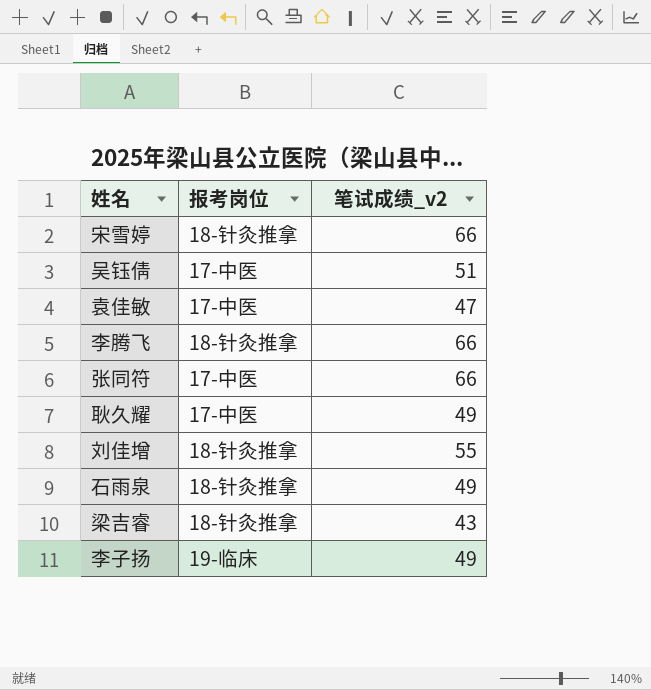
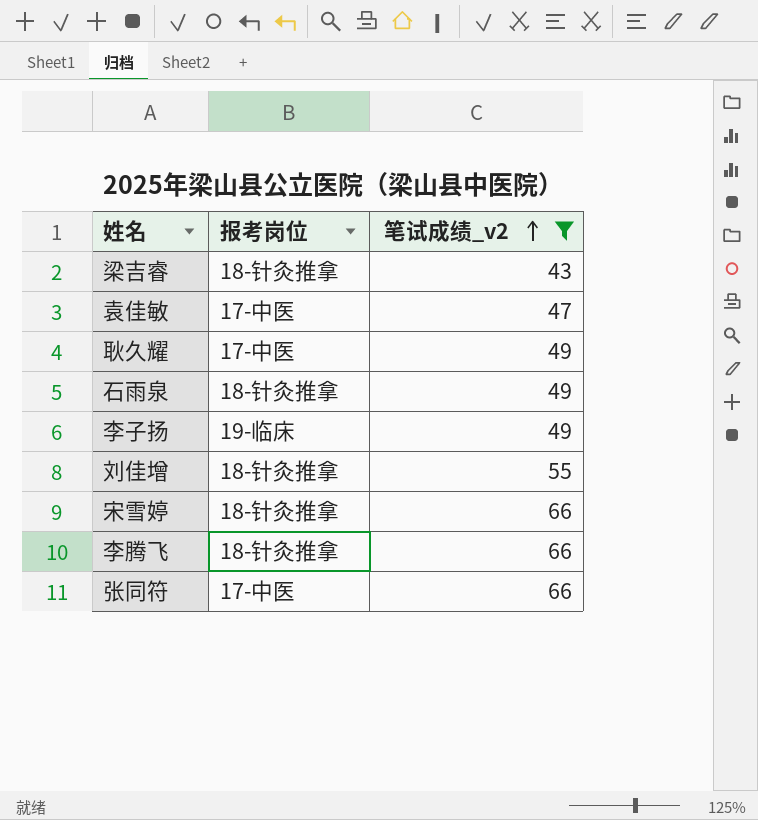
filter: none -> 笔试成绩_v2 != 51
row order: none -> 笔试成绩_v2 ascending

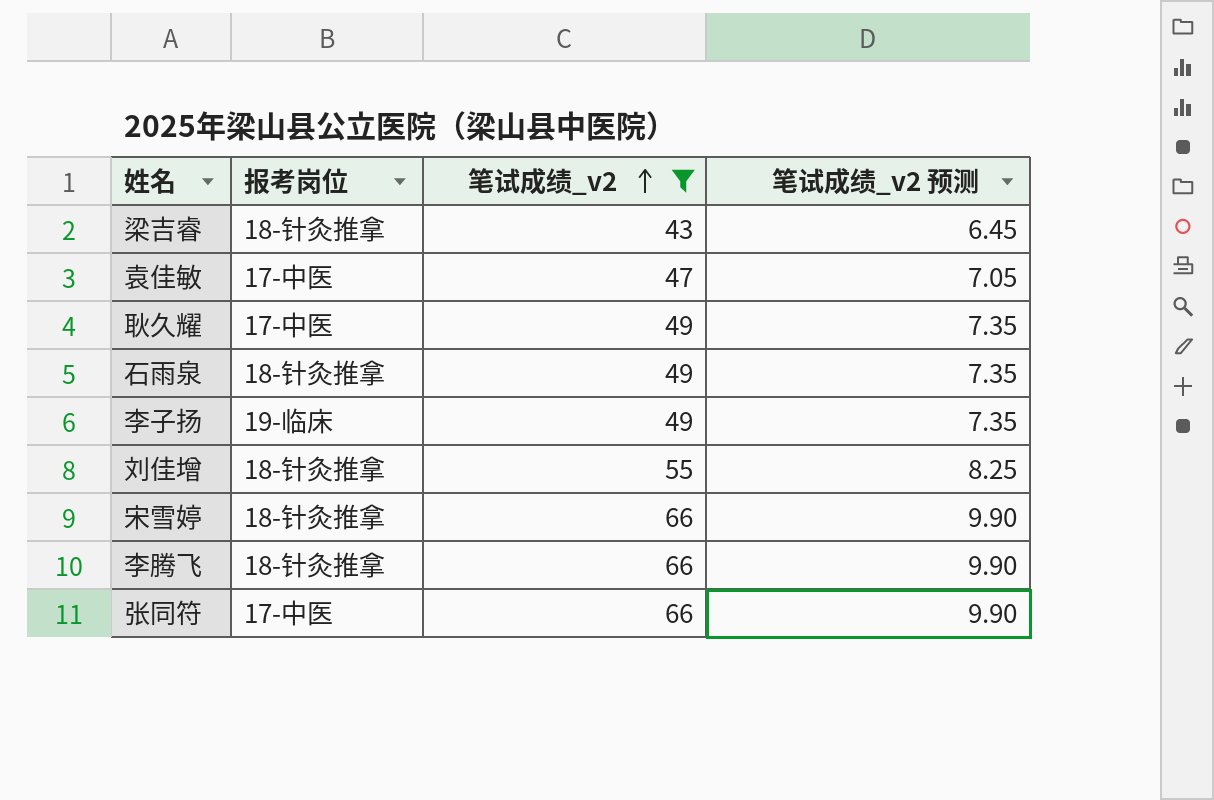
column 笔试成绩_v2 预测 | formula: none -> [笔试成绩_v2] * 0.15

